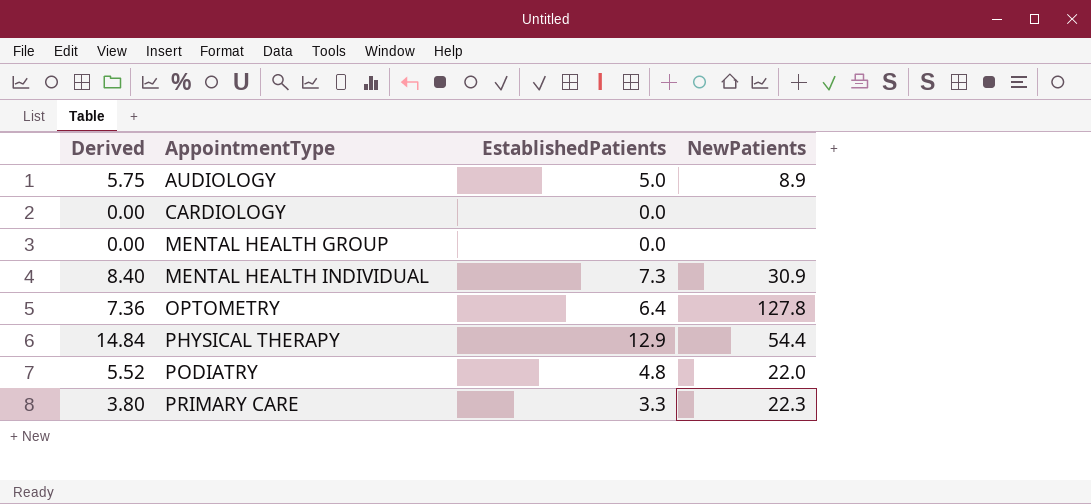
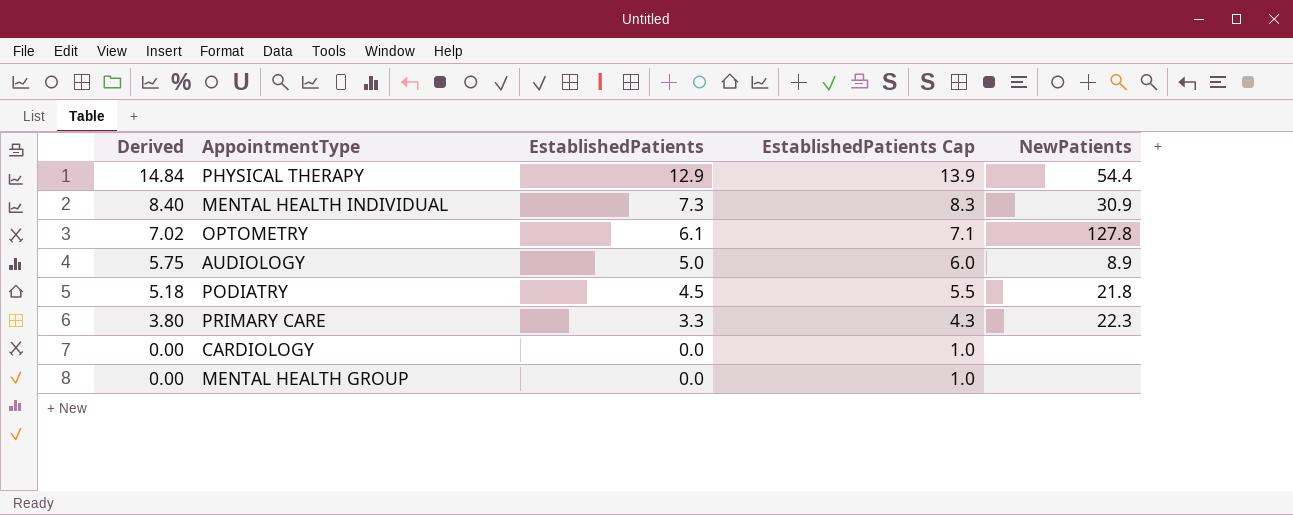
row order: AppointmentType ascending -> Derived descending
column EstablishedPatients Cap | formula: none -> [EstablishedPatients] + 1
OPTOMETRY | Derived: 7.36 -> 7.02
OPTOMETRY | EstablishedPatients: 6.4 -> 6.1
PODIATRY | Derived: 5.52 -> 5.18
PODIATRY | EstablishedPatients: 4.8 -> 4.5
PODIATRY | NewPatients: 22.0 -> 21.8

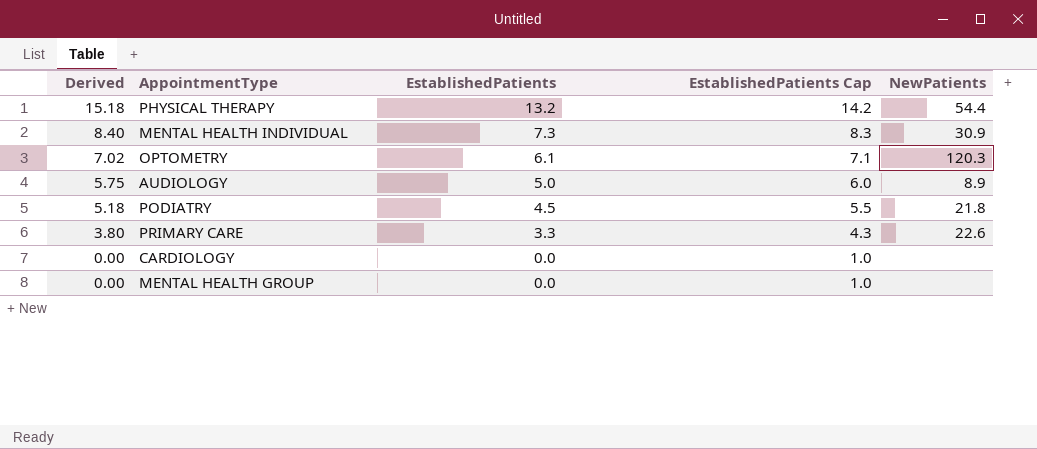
PHYSICAL THERAPY | Derived: 14.84 -> 15.18
PHYSICAL THERAPY | EstablishedPatients: 12.9 -> 13.2
PHYSICAL THERAPY | EstablishedPatients Cap: 13.9 -> 14.2
OPTOMETRY | NewPatients: 127.8 -> 120.3
PRIMARY CARE | NewPatients: 22.3 -> 22.6

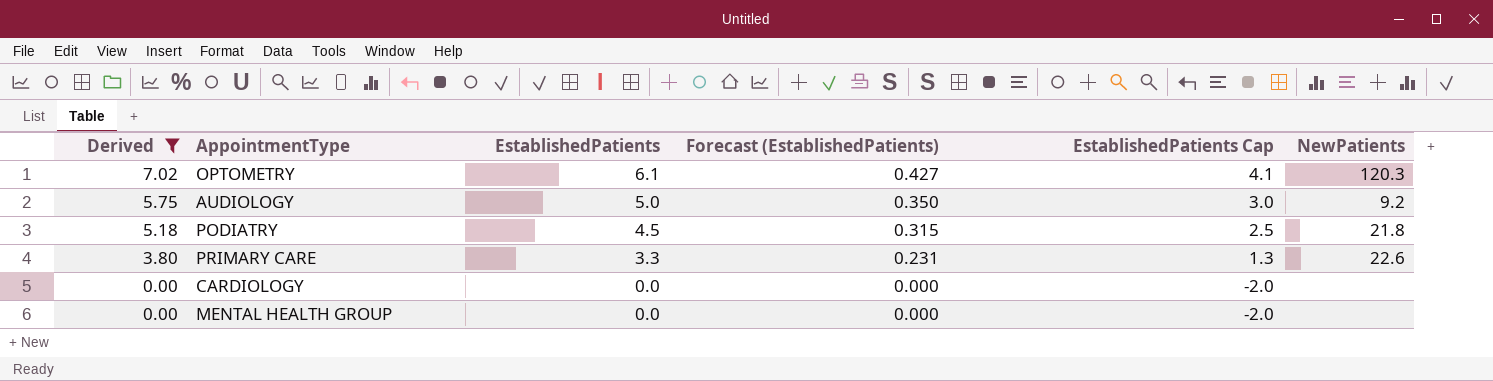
filter: none -> Derived <= 7.02
column Forecast (EstablishedPatients) | formula: none -> [EstablishedPatients] * 0.07
column EstablishedPatients Cap | formula: [EstablishedPatients] + 1 -> [EstablishedPatients] - 2
AUDIOLOGY | NewPatients: 8.9 -> 9.2

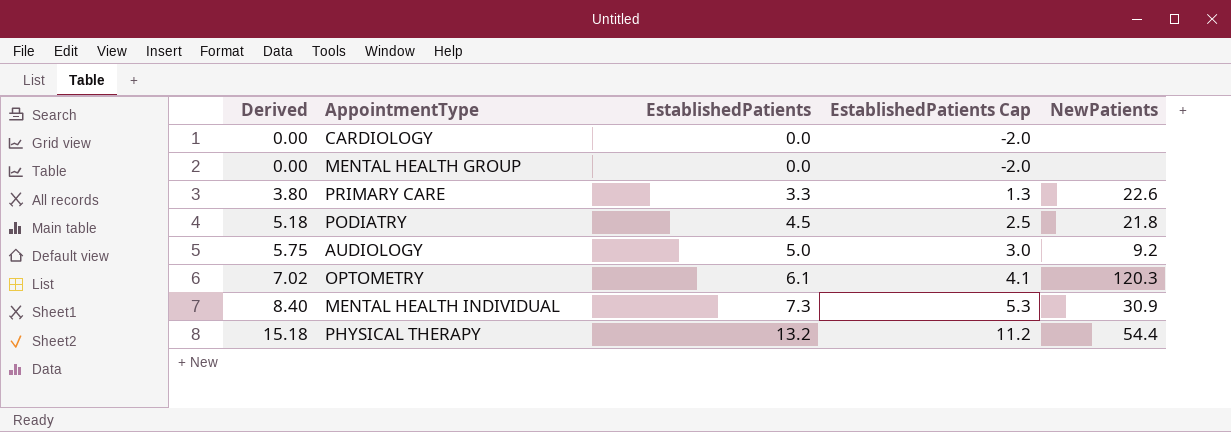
filter: Derived <= 7.02 -> none
row order: Derived descending -> Derived ascending
column Forecast (EstablishedPatients) | formula: [EstablishedPatients] * 0.07 -> none

